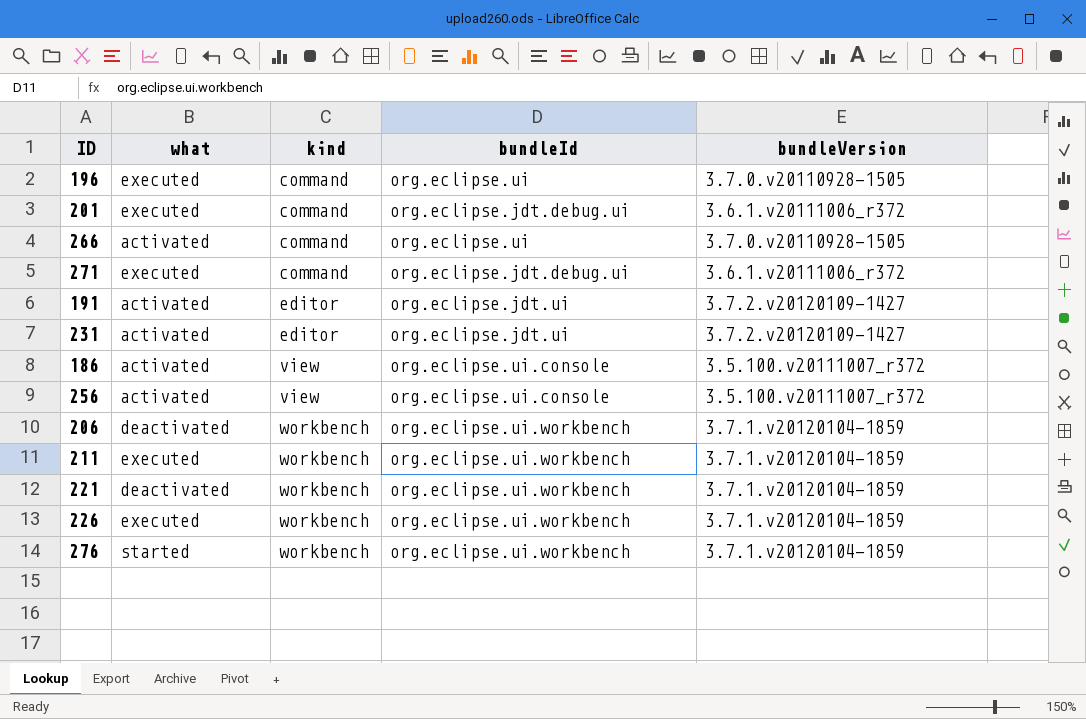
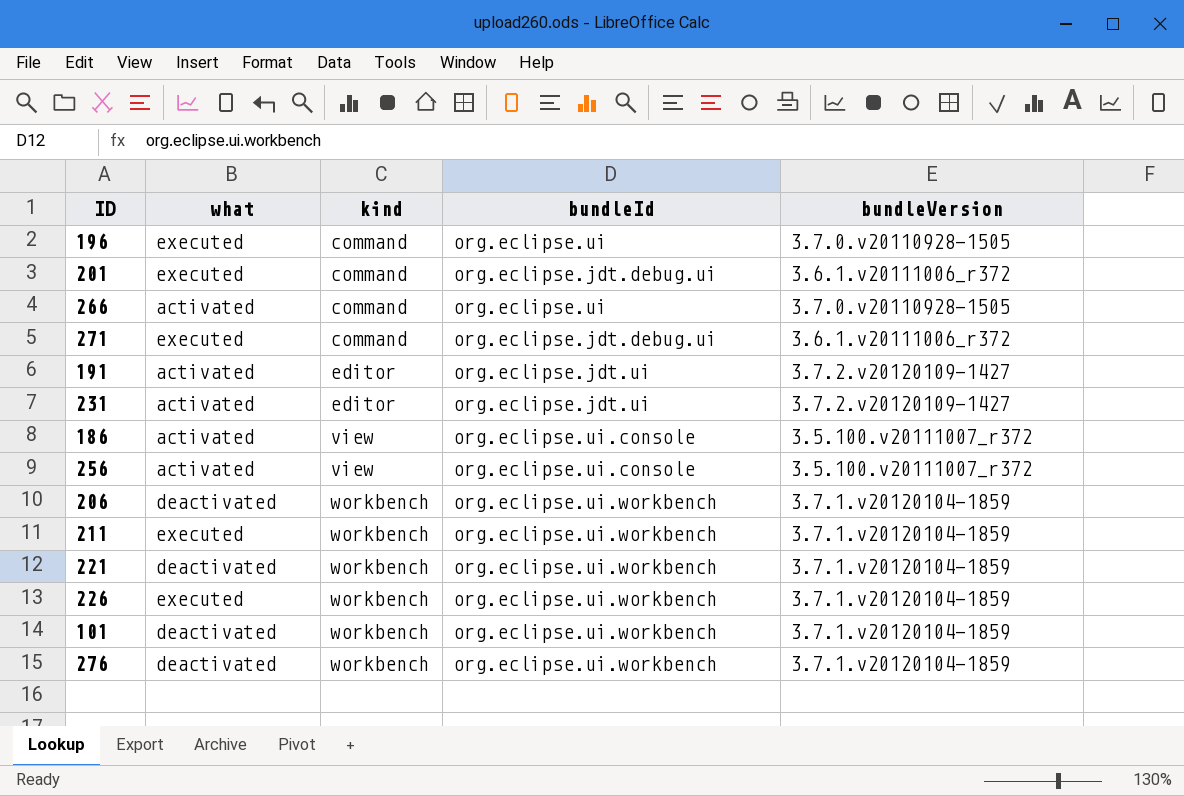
row 101: none -> deactivated | workbench | org.eclipse.ui.workbench | 3.7.1.v20120104-1859
276 | what: started -> deactivated

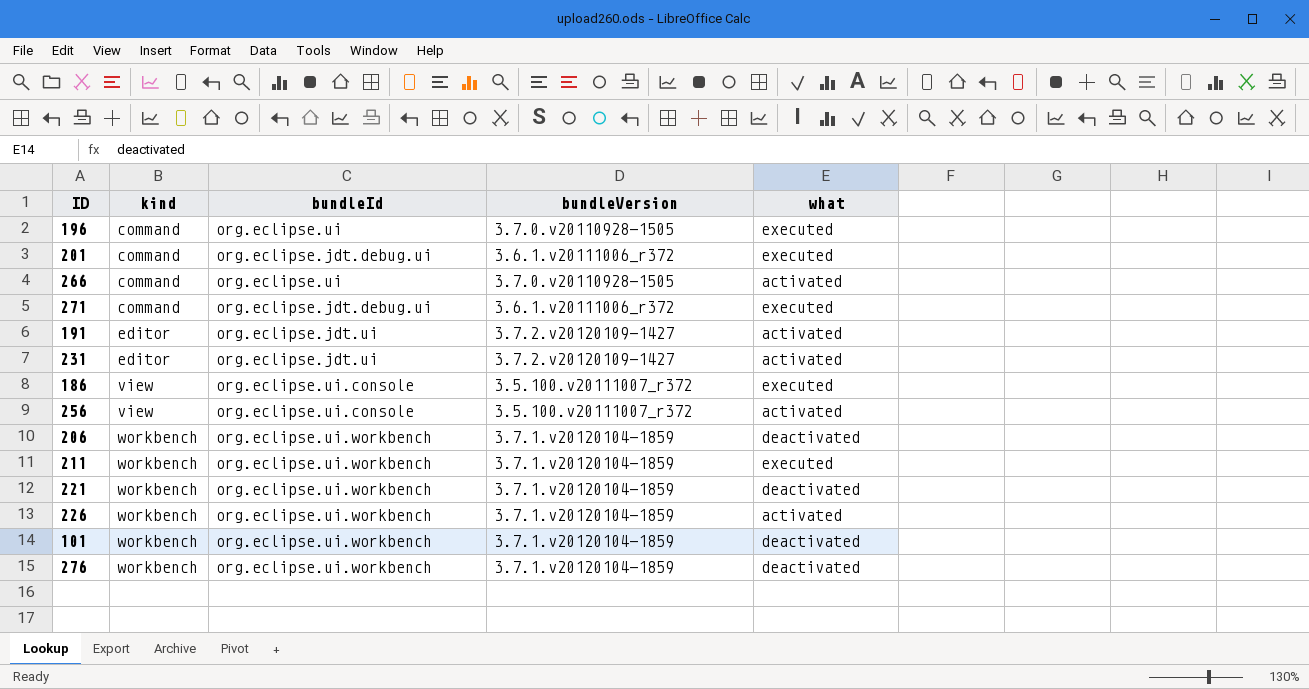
column what | position: 2 -> 5
186 | what: activated -> executed
226 | what: executed -> activated

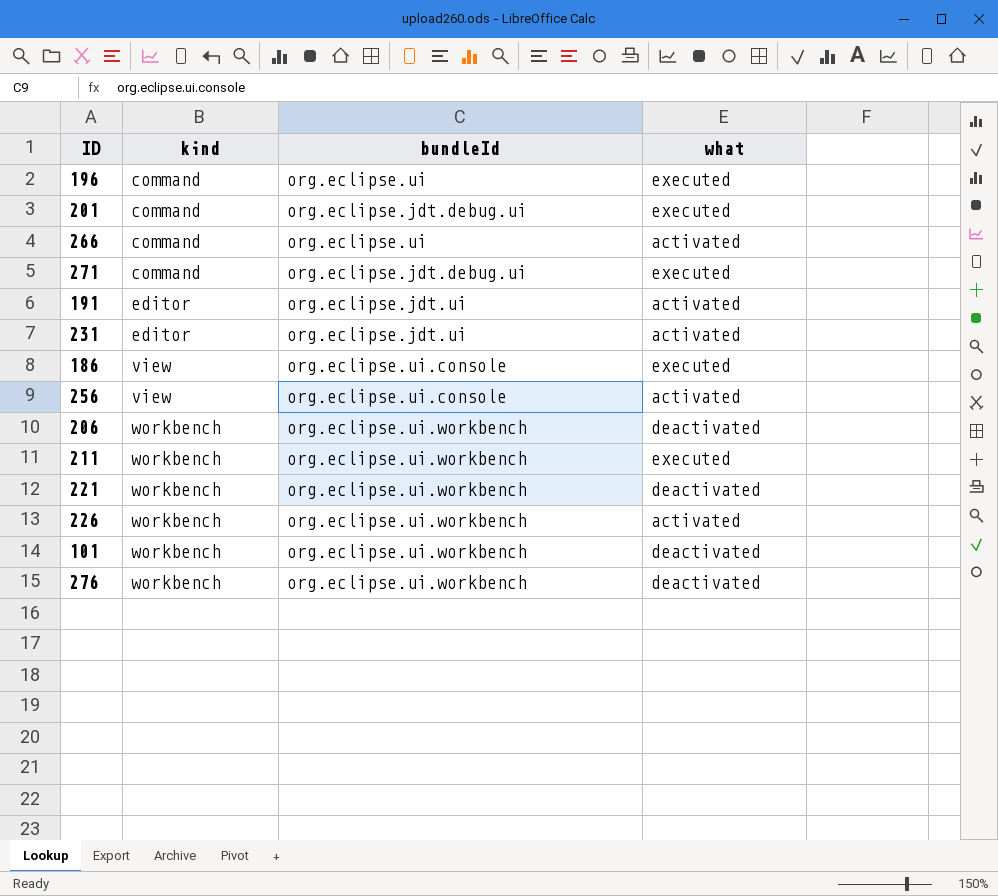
column bundleVersion | position: 4 -> none

